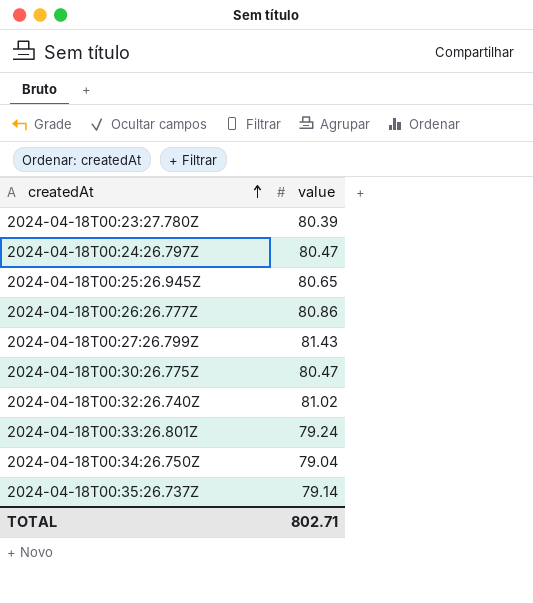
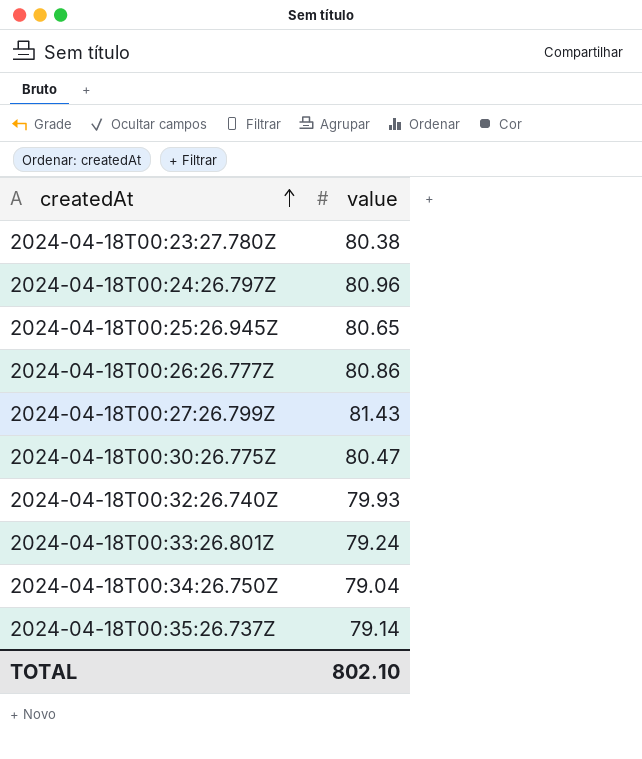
2024-04-18T00:23:27.780Z | value: 80.39 -> 80.38
2024-04-18T00:24:26.797Z | value: 80.47 -> 80.96
2024-04-18T00:32:26.740Z | value: 81.02 -> 79.93
TOTAL | value: 802.71 -> 802.10

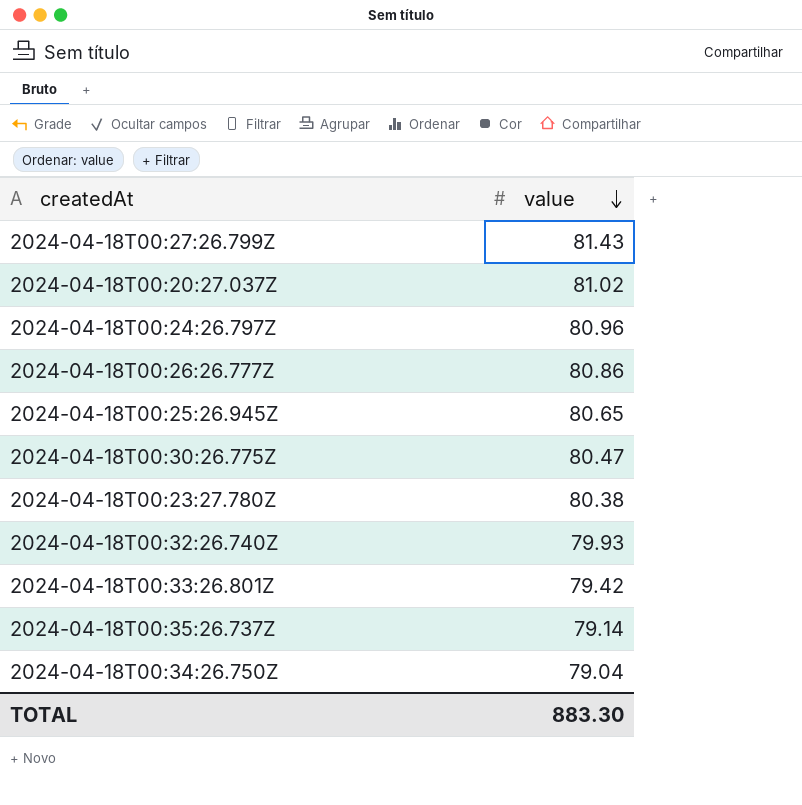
row order: createdAt ascending -> value descending
row 2024-04-18T00:20:27.037Z: none -> 81.02
2024-04-18T00:33:26.801Z | value: 79.24 -> 79.42
TOTAL | value: 802.10 -> 883.30

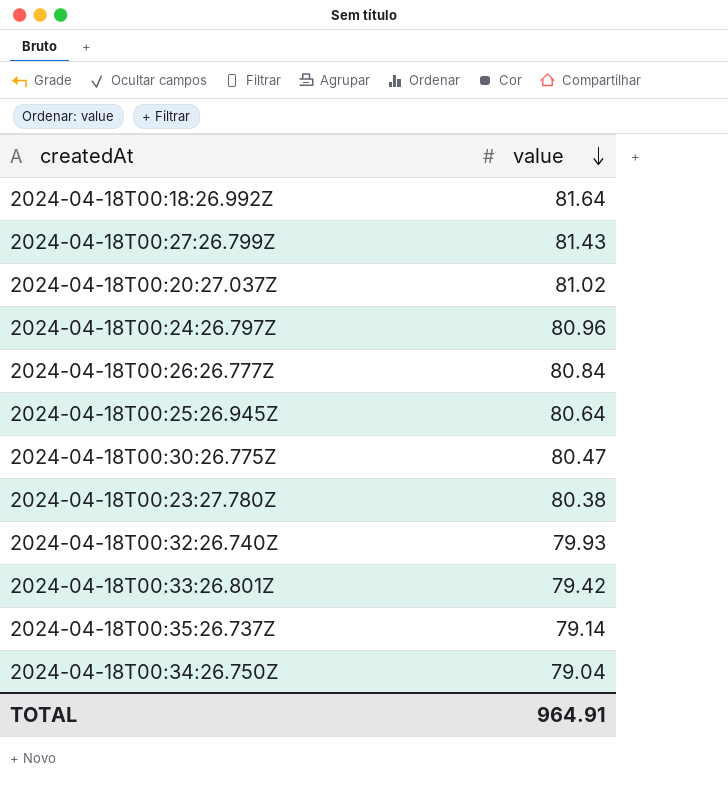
row 2024-04-18T00:18:26.992Z: none -> 81.64
2024-04-18T00:26:26.777Z | value: 80.86 -> 80.84
2024-04-18T00:25:26.945Z | value: 80.65 -> 80.64
TOTAL | value: 883.30 -> 964.91

